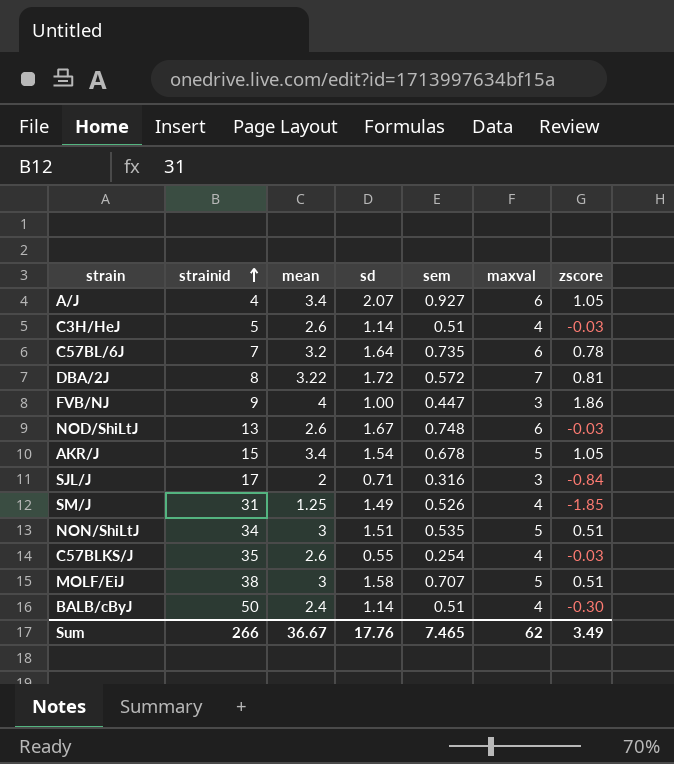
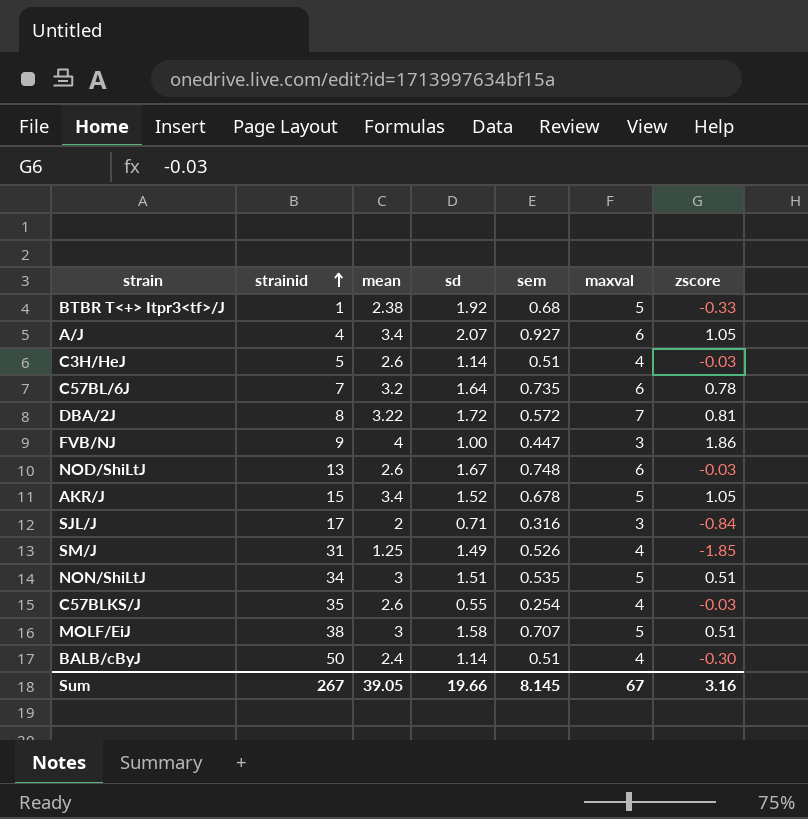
row BTBR T<+> Itpr3<tf>/J: none -> 1 | 2.38 | 1.92 | 0.68 | 5 | -0.33
AKR/J | sd: 1.54 -> 1.52
Sum | strainid: 266 -> 267
Sum | mean: 36.67 -> 39.05
Sum | sd: 17.76 -> 19.66
Sum | sem: 7.465 -> 8.145
Sum | maxval: 62 -> 67
Sum | zscore: 3.49 -> 3.16

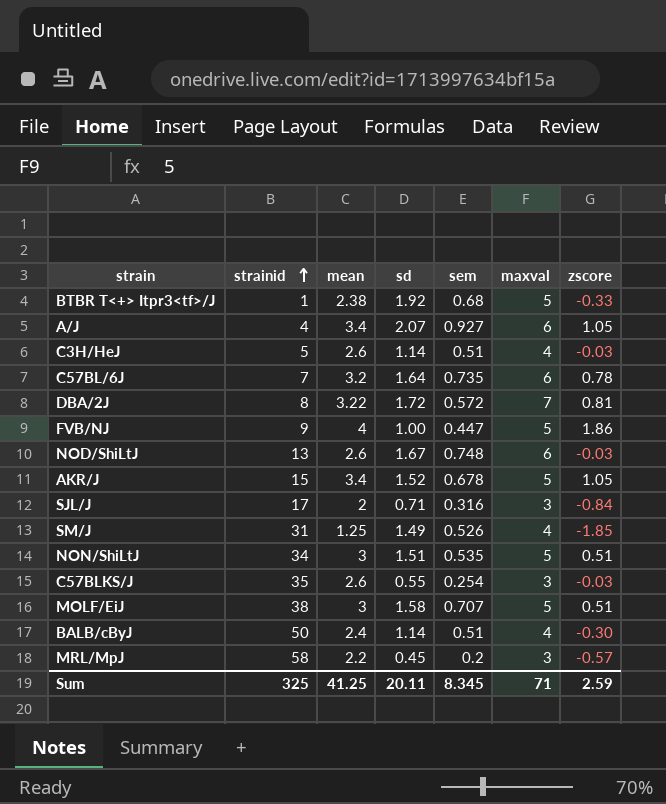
FVB/NJ | maxval: 3 -> 5
C57BLKS/J | maxval: 4 -> 3
row MRL/MpJ: none -> 58 | 2.2 | 0.45 | 0.2 | 3 | -0.57
Sum | strainid: 267 -> 325
Sum | mean: 39.05 -> 41.25
Sum | sd: 19.66 -> 20.11
Sum | sem: 8.145 -> 8.345
Sum | maxval: 67 -> 71
Sum | zscore: 3.16 -> 2.59

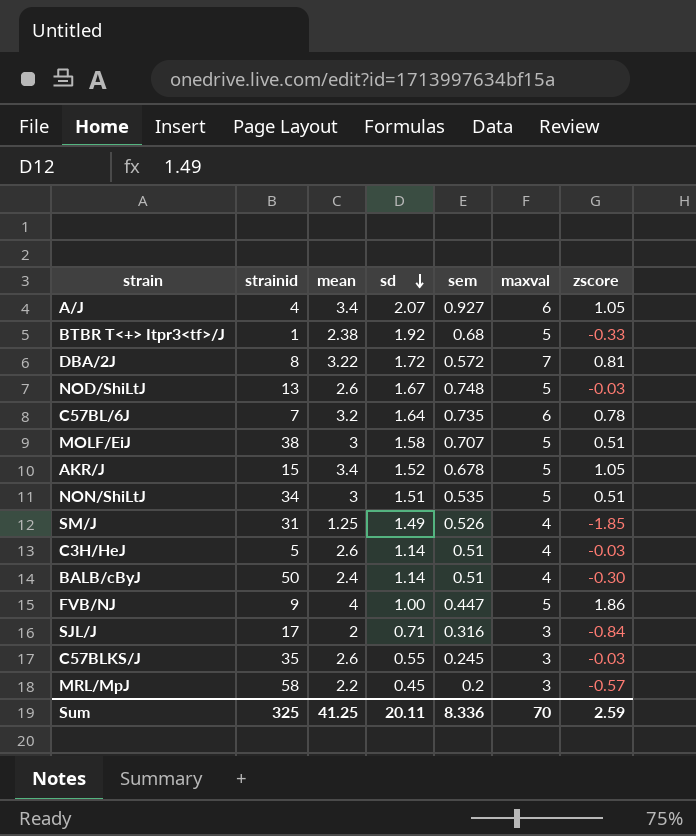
row order: strainid ascending -> sd descending
NOD/ShiLtJ | maxval: 6 -> 5
C57BLKS/J | sem: 0.254 -> 0.245
Sum | sem: 8.345 -> 8.336
Sum | maxval: 71 -> 70

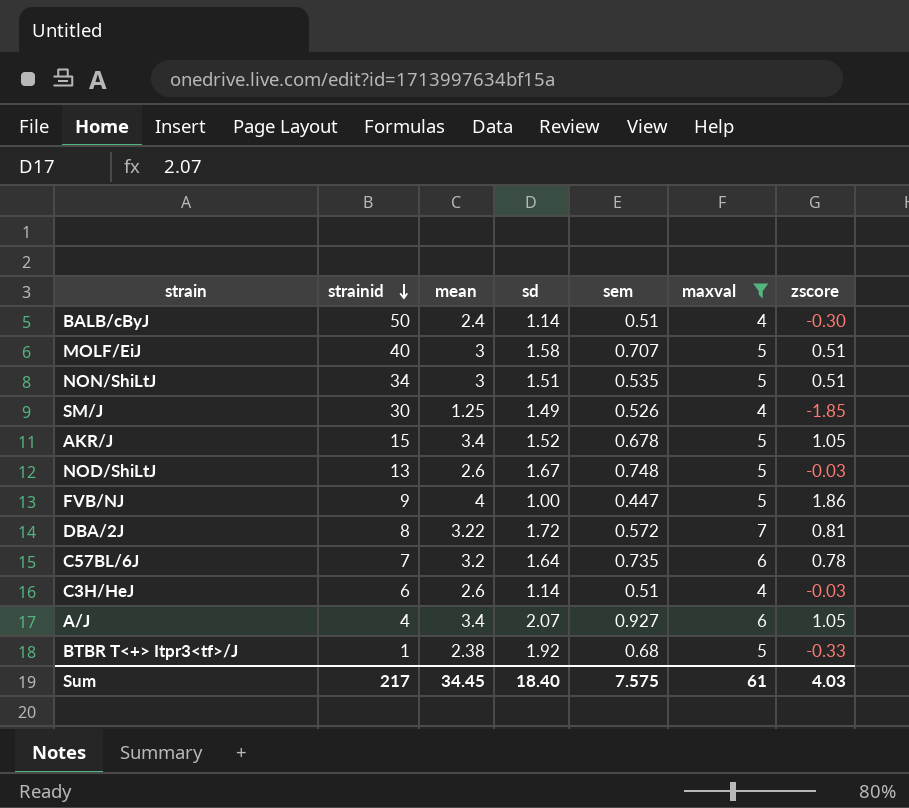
filter: none -> maxval != 3
row order: sd descending -> strainid descending
MOLF/EiJ | strainid: 38 -> 40
SM/J | strainid: 31 -> 30
C3H/HeJ | strainid: 5 -> 6
Sum | strainid: 325 -> 217
Sum | mean: 41.25 -> 34.45
Sum | sd: 20.11 -> 18.40
Sum | sem: 8.336 -> 7.575
Sum | maxval: 70 -> 61
Sum | zscore: 2.59 -> 4.03

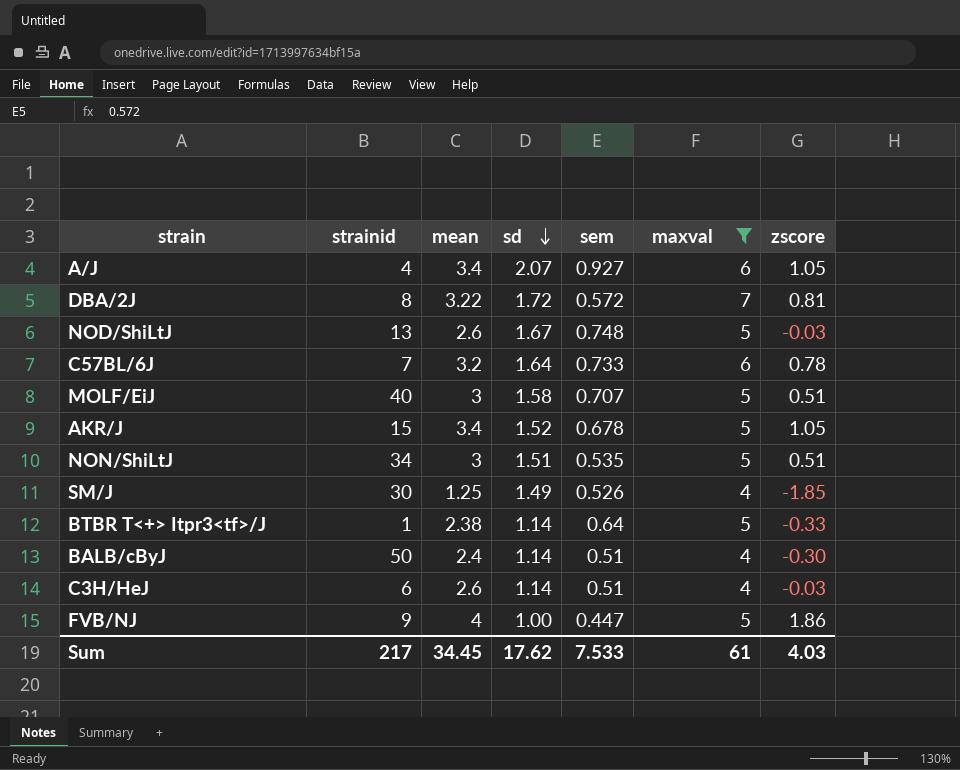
row order: strainid descending -> sd descending
C57BL/6J | sem: 0.735 -> 0.733
BTBR T<+> Itpr3<tf>/J | sd: 1.92 -> 1.14
BTBR T<+> Itpr3<tf>/J | sem: 0.68 -> 0.64
Sum | sd: 18.40 -> 17.62
Sum | sem: 7.575 -> 7.533

